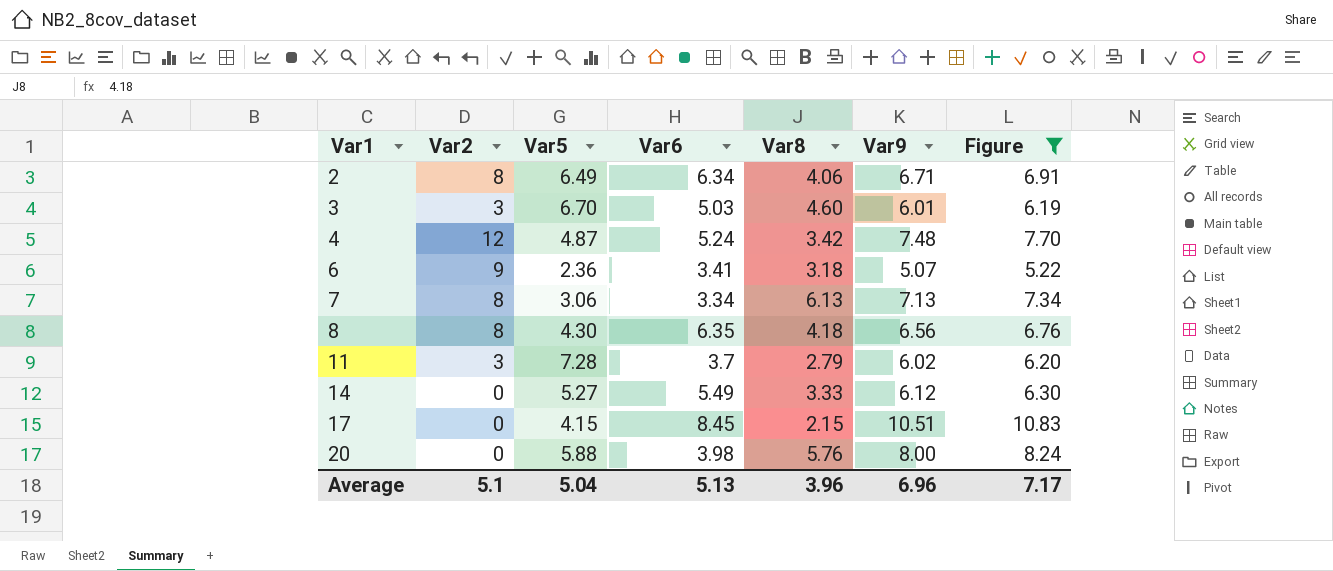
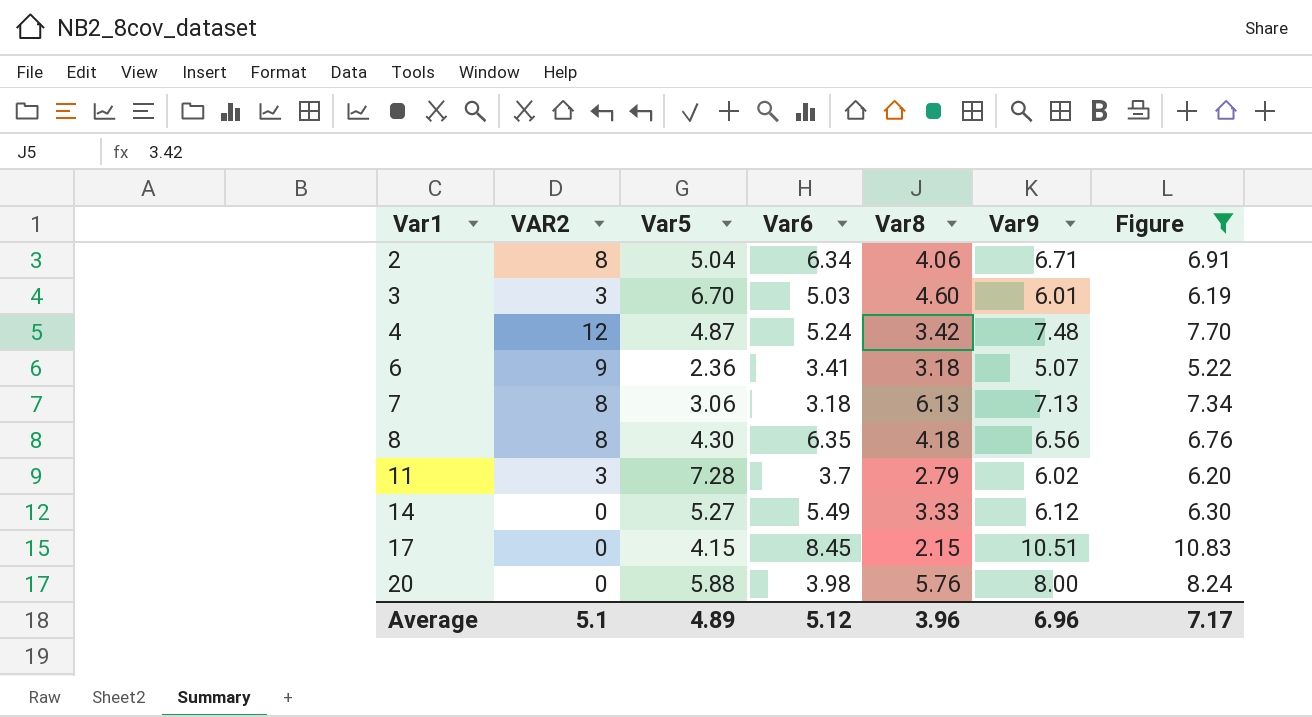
column name: Var2 -> VAR2
2 | Var5: 6.49 -> 5.04
7 | Var6: 3.34 -> 3.18
Average | Var5: 5.04 -> 4.89
Average | Var6: 5.13 -> 5.12

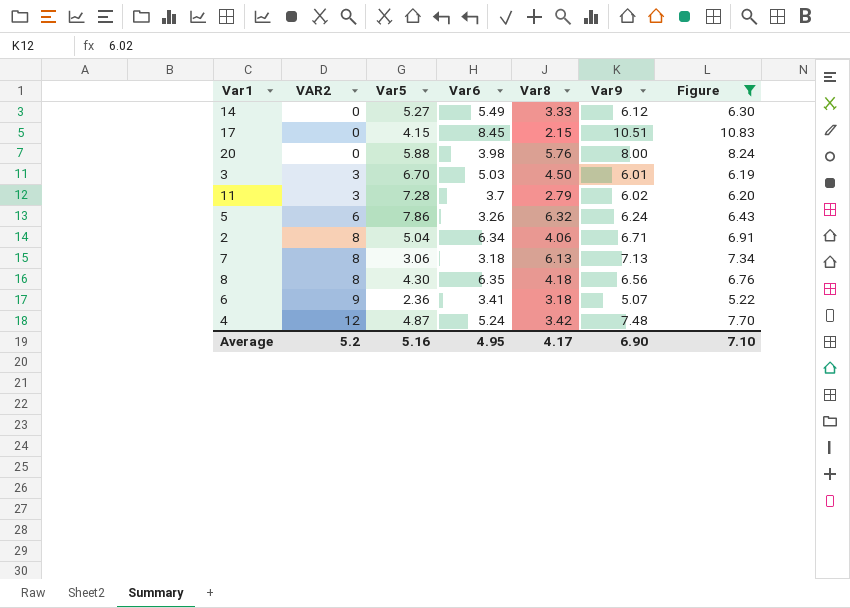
row order: Var1 ascending -> VAR2 ascending
3 | Var8: 4.60 -> 4.50
row 5: none -> 6 | 7.86 | 3.26 | 6.32 | 6.24 | 6.43
Average | VAR2: 5.1 -> 5.2
Average | Var5: 4.89 -> 5.16
Average | Var6: 5.12 -> 4.95
Average | Var8: 3.96 -> 4.17
Average | Var9: 6.96 -> 6.90
Average | Figure: 7.17 -> 7.10

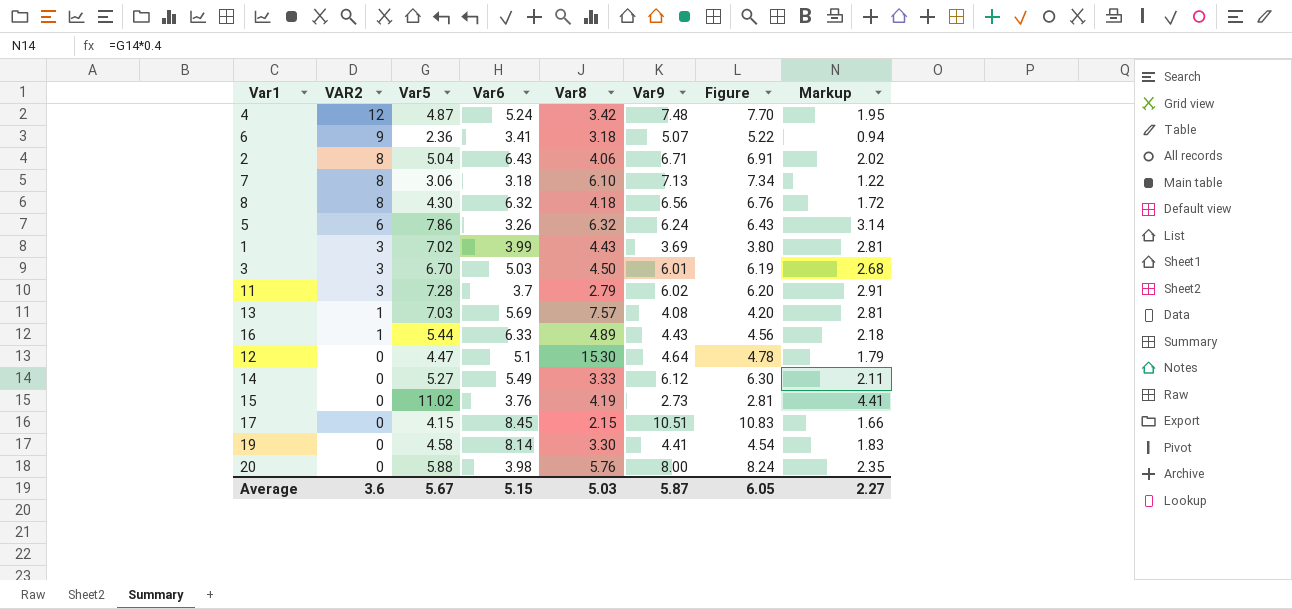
filter: Figure >= 5.22 -> none
row order: VAR2 ascending -> VAR2 descending
column Markup | formula: none -> [Var5] * 0.4
2 | Var6: 6.34 -> 6.43
7 | Var8: 6.13 -> 6.10
8 | Var6: 6.35 -> 6.32
Average | VAR2: 5.2 -> 3.6
Average | Var5: 5.16 -> 5.67
Average | Var6: 4.95 -> 5.15
Average | Var8: 4.17 -> 5.03
Average | Var9: 6.90 -> 5.87
Average | Figure: 7.10 -> 6.05

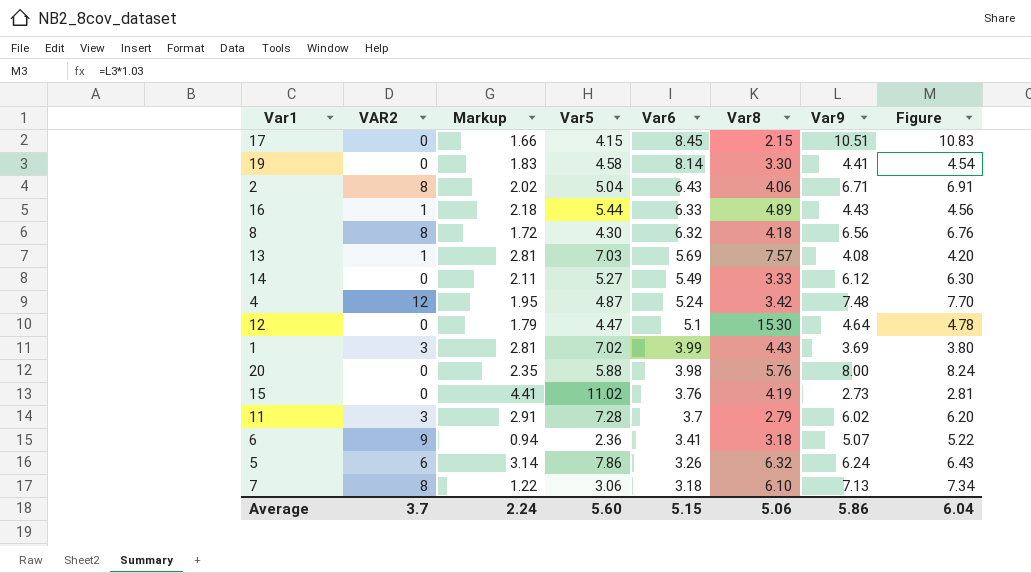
row order: VAR2 descending -> Var6 descending
column Markup | position: 8 -> 3
row 3: 3 | 6.70 | 5.03 | 4.50 | 6.01 | 6.19 | 2.68 -> none
Average | VAR2: 3.6 -> 3.7
Average | Markup: 2.27 -> 2.24
Average | Var5: 5.67 -> 5.60
Average | Var8: 5.03 -> 5.06
Average | Var9: 5.87 -> 5.86
Average | Figure: 6.05 -> 6.04

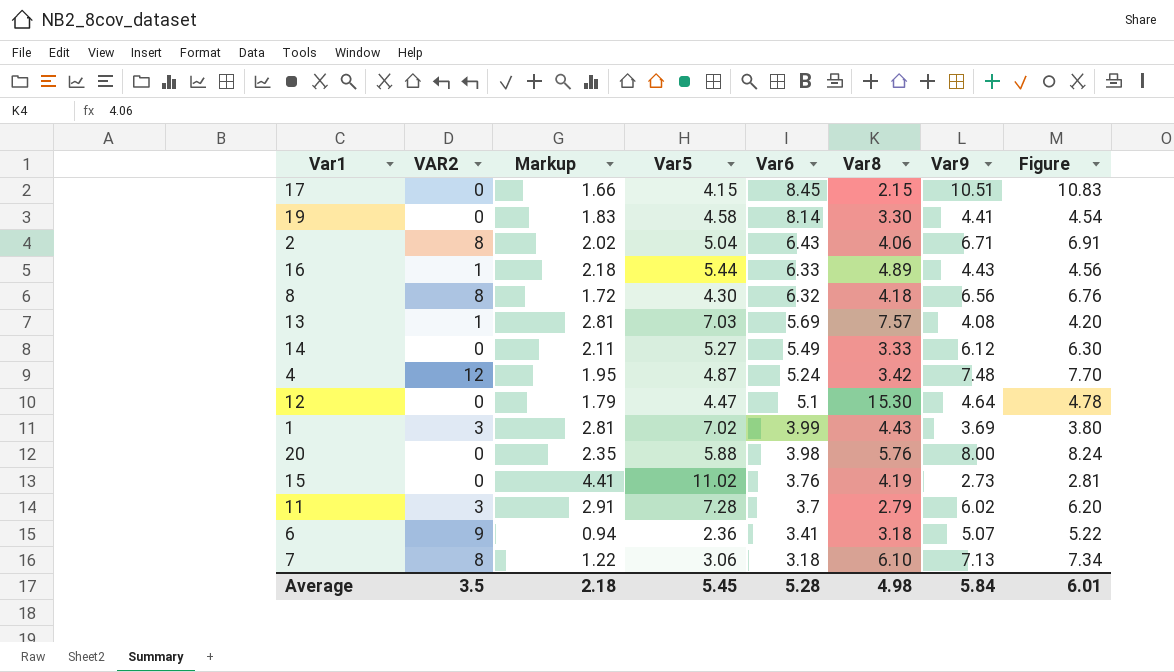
row 5: 6 | 3.14 | 7.86 | 3.26 | 6.32 | 6.24 | 6.43 -> none
Average | VAR2: 3.7 -> 3.5
Average | Markup: 2.24 -> 2.18
Average | Var5: 5.60 -> 5.45
Average | Var6: 5.15 -> 5.28
Average | Var8: 5.06 -> 4.98
Average | Var9: 5.86 -> 5.84
Average | Figure: 6.04 -> 6.01

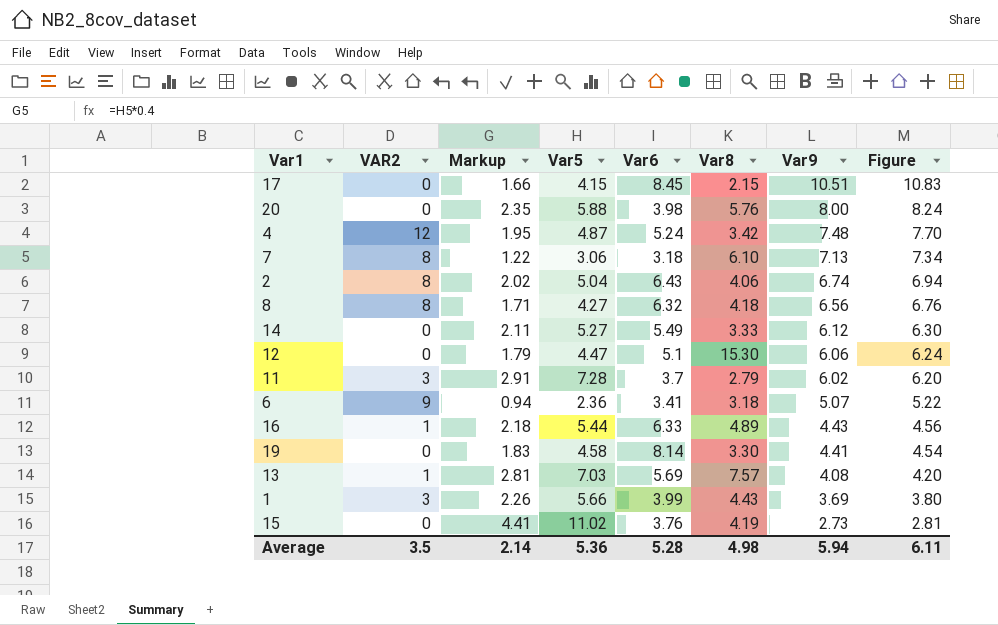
row order: Var6 descending -> Var9 descending
2 | Var9: 6.71 -> 6.74
2 | Figure: 6.91 -> 6.94
8 | Markup: 1.72 -> 1.71
8 | Var5: 4.30 -> 4.27
12 | Var9: 4.64 -> 6.06
12 | Figure: 4.78 -> 6.24
1 | Markup: 2.81 -> 2.26
1 | Var5: 7.02 -> 5.66
Average | Markup: 2.18 -> 2.14
Average | Var5: 5.45 -> 5.36
Average | Var9: 5.84 -> 5.94
Average | Figure: 6.01 -> 6.11

